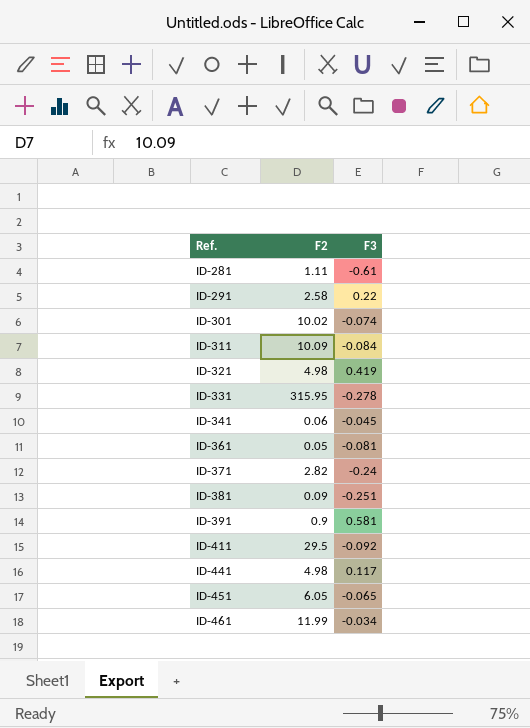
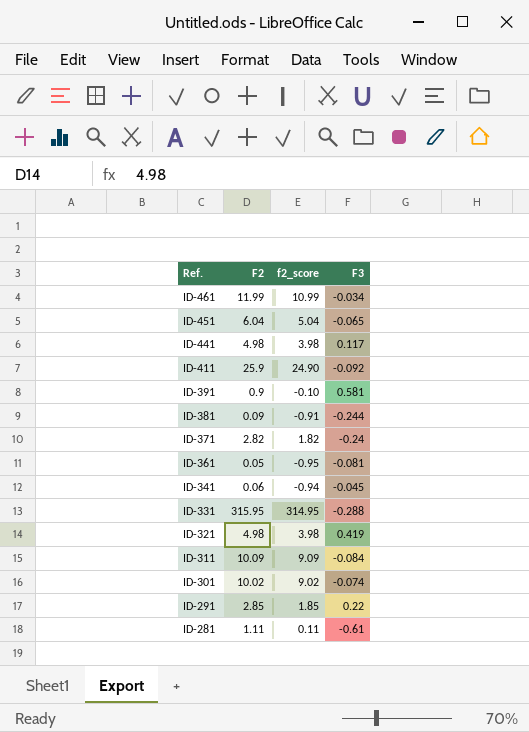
row order: Ref. ascending -> Ref. descending
column f2_score | formula: none -> [F2] - 1
ID-451 | F2: 6.05 -> 6.04
ID-411 | F2: 29.5 -> 25.9
ID-381 | F3: -0.251 -> -0.244
ID-331 | F3: -0.278 -> -0.288
ID-291 | F2: 2.58 -> 2.85

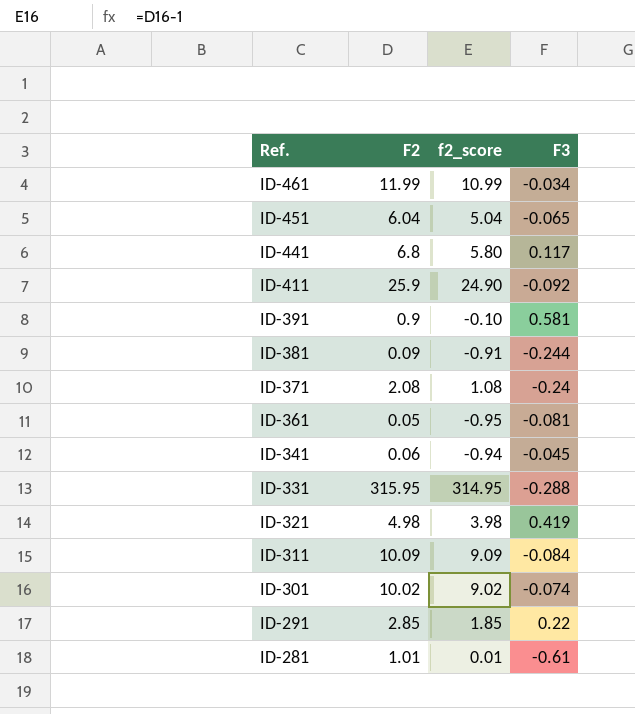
ID-441 | F2: 4.98 -> 6.8
ID-441 | f2_score: 3.98 -> 5.80
ID-371 | F2: 2.82 -> 2.08
ID-371 | f2_score: 1.82 -> 1.08
ID-281 | F2: 1.11 -> 1.01
ID-281 | f2_score: 0.11 -> 0.01

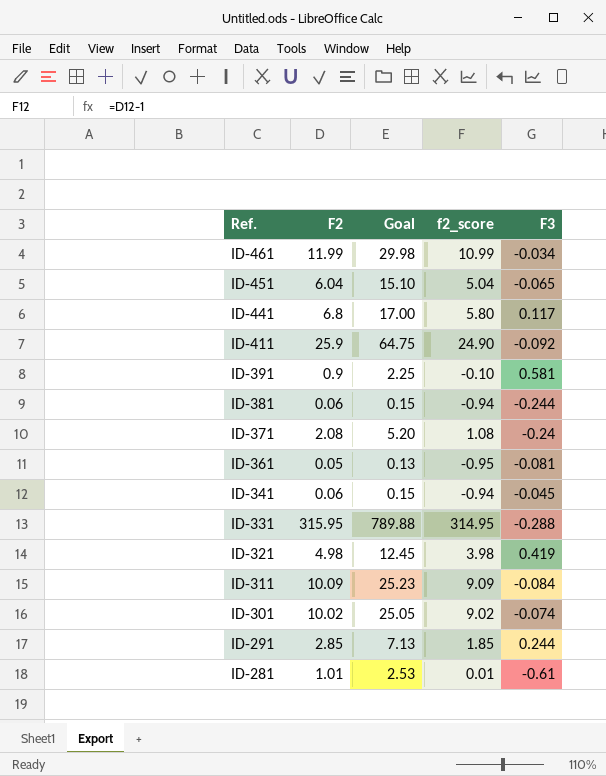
column Goal | formula: none -> [F2] * 2.5
ID-381 | F2: 0.09 -> 0.06
ID-381 | f2_score: -0.91 -> -0.94
ID-291 | F3: 0.22 -> 0.244

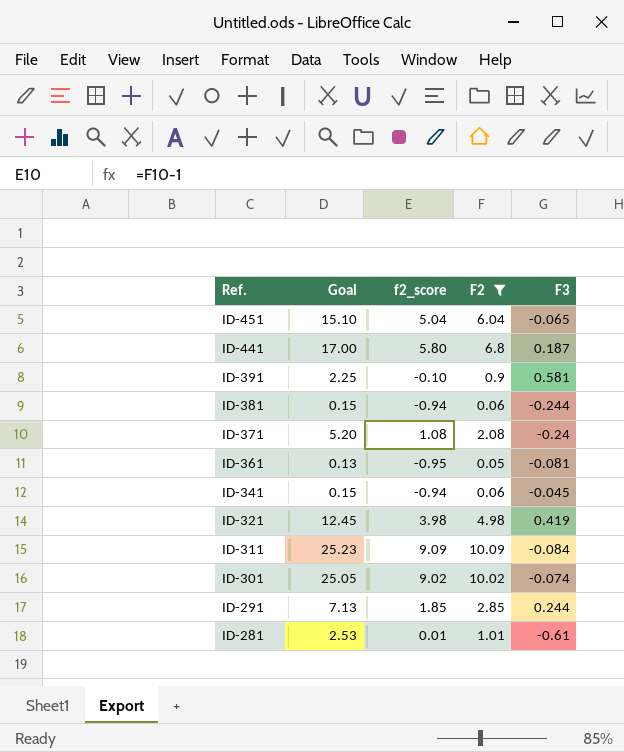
filter: none -> F2 <= 10.09
column F2 | position: 2 -> 4
ID-441 | F3: 0.117 -> 0.187

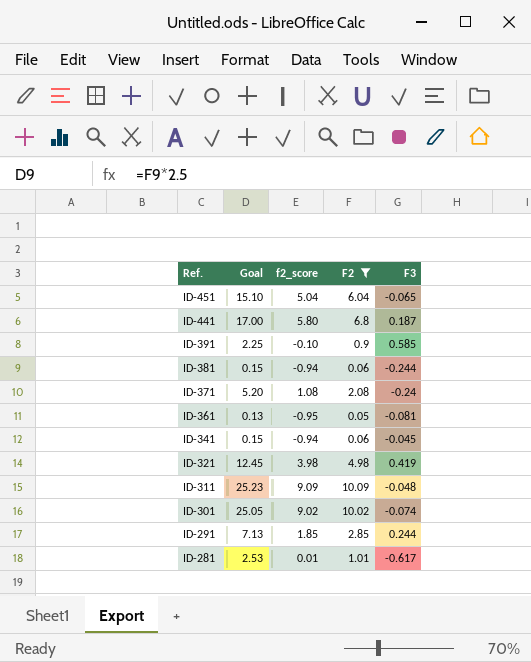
ID-391 | F3: 0.581 -> 0.585
ID-311 | F3: -0.084 -> -0.048
ID-281 | F3: -0.61 -> -0.617

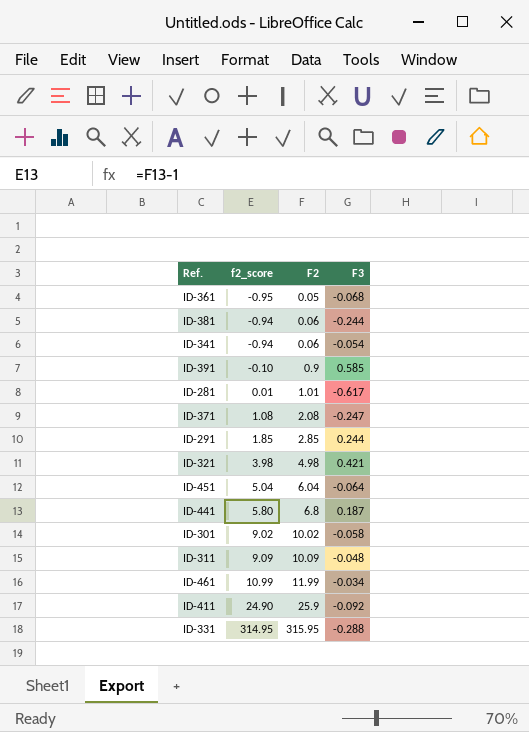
filter: F2 <= 10.09 -> none
row order: Ref. descending -> f2_score ascending
column Goal | formula: [F2] * 2.5 -> none
ID-361 | F3: -0.081 -> -0.068
ID-341 | F3: -0.045 -> -0.054
ID-371 | F3: -0.24 -> -0.247
ID-321 | F3: 0.419 -> 0.421
ID-451 | F3: -0.065 -> -0.064
ID-301 | F3: -0.074 -> -0.058

